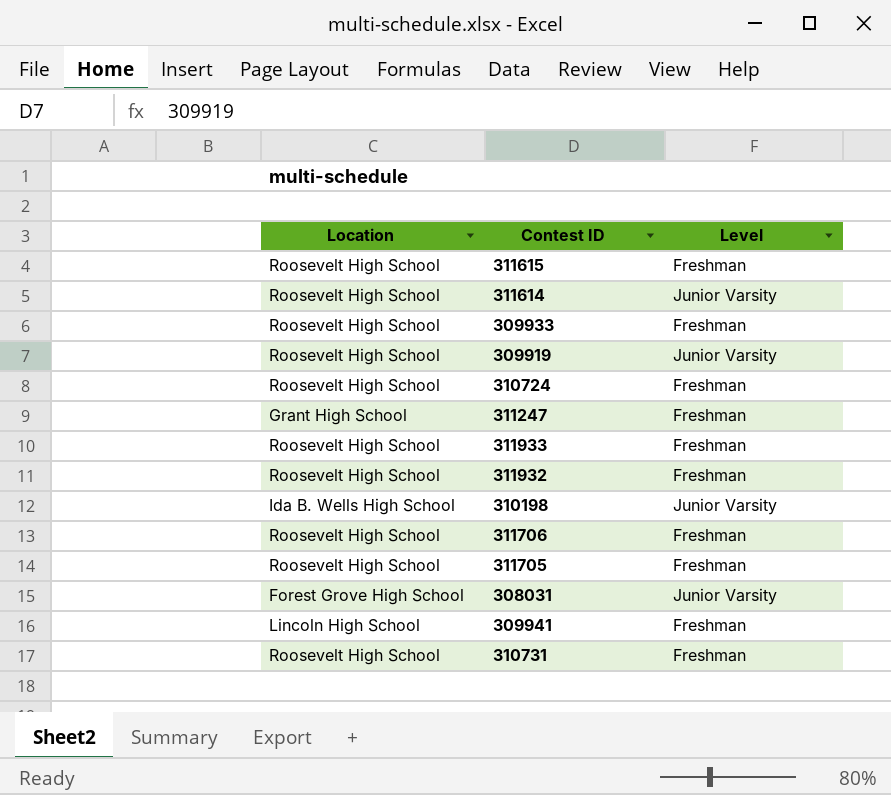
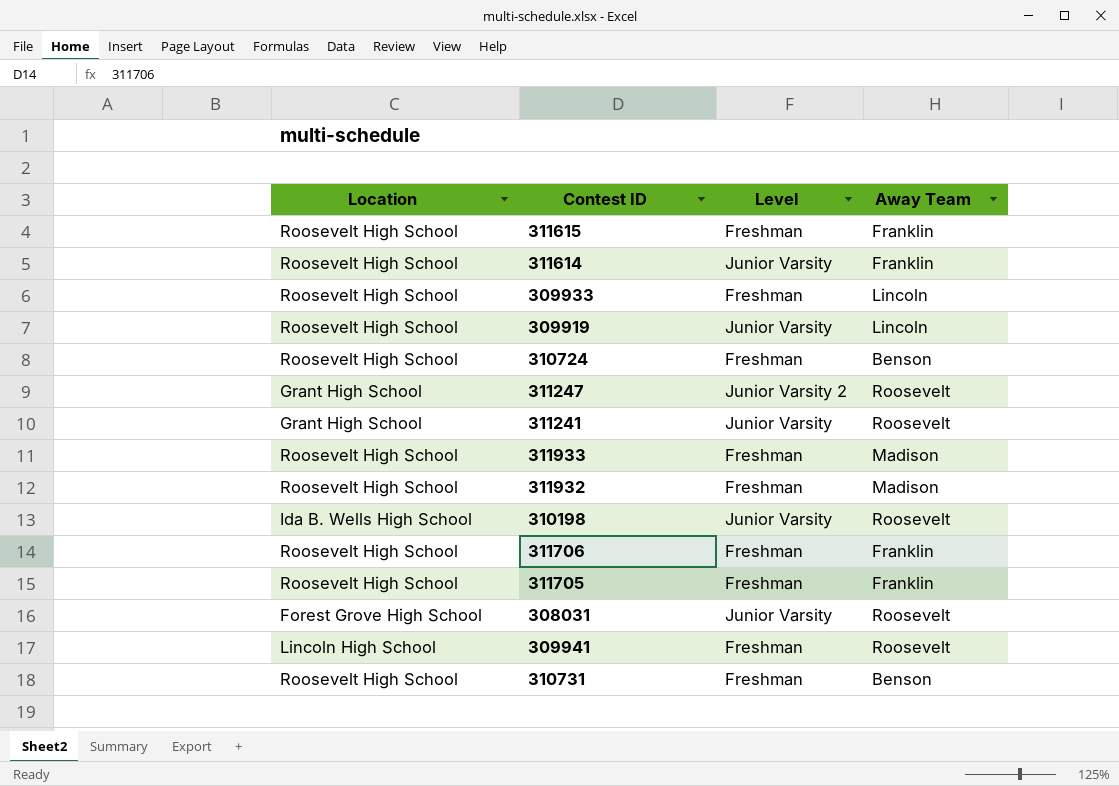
column Away Team | position: none -> 4
311247 | Level: Freshman -> Junior Varsity 2
row 311241: none -> Grant High School | Junior Varsity | Roosevelt

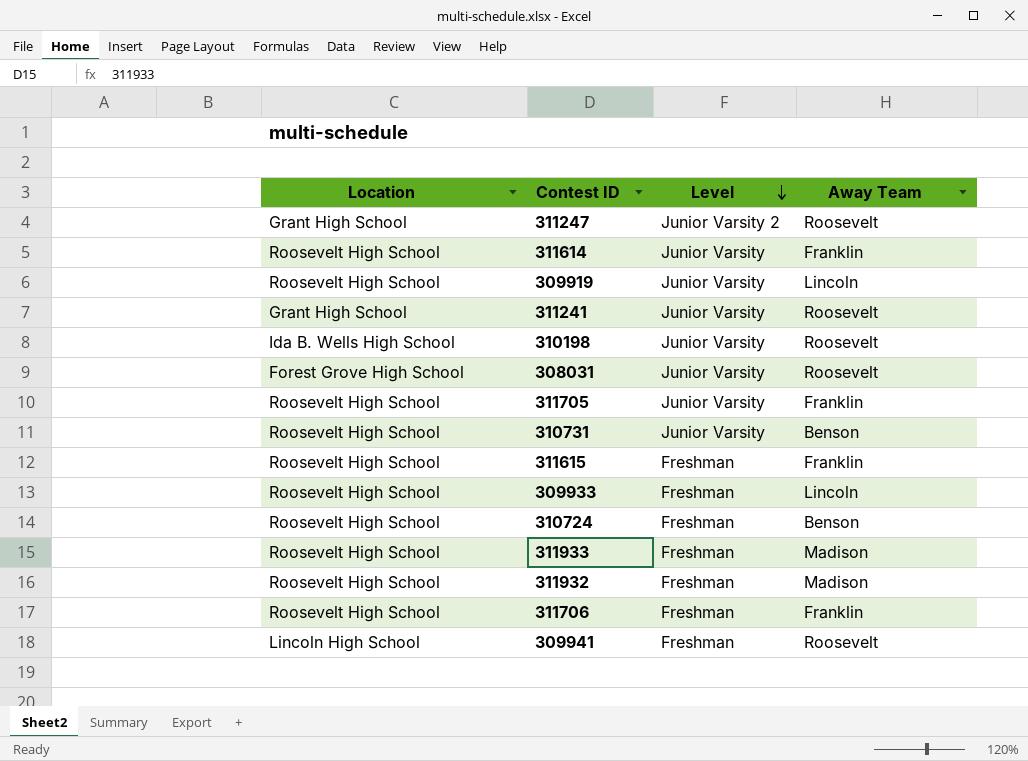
row order: none -> Level descending
311705 | Level: Freshman -> Junior Varsity
310731 | Level: Freshman -> Junior Varsity

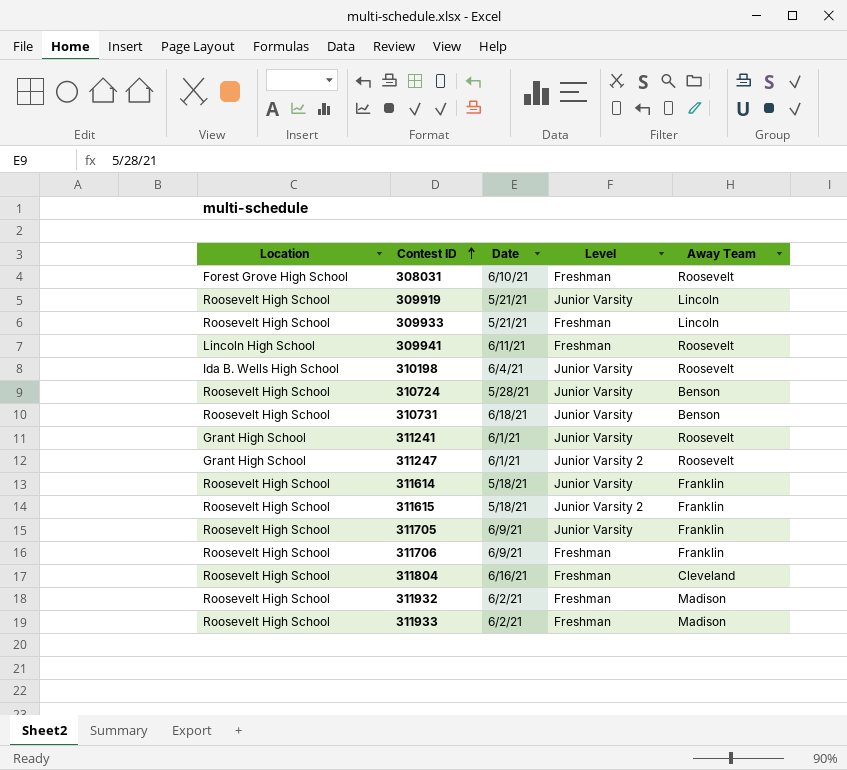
row order: Level descending -> Contest ID ascending
column Date | position: none -> 3
308031 | Level: Junior Varsity -> Freshman
310724 | Level: Freshman -> Junior Varsity
311615 | Level: Freshman -> Junior Varsity 2
row 311804: none -> Roosevelt High School | 6/16/21 | Freshman | Cleveland

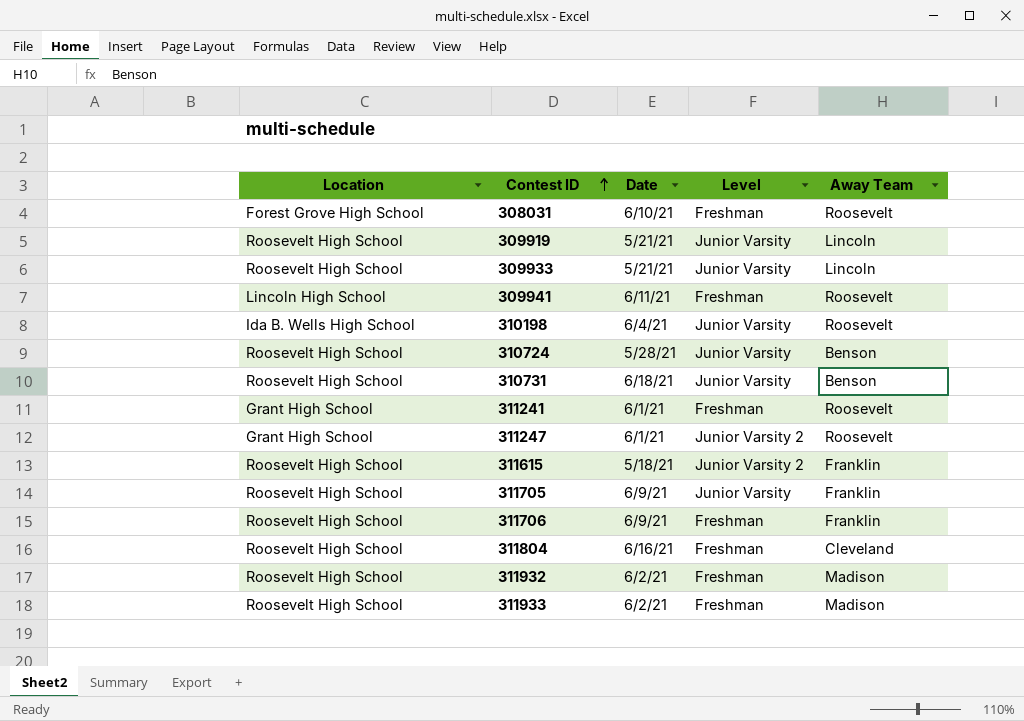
row 311614: Roosevelt High School | 5/18/21 | Junior Varsity | Franklin -> none
309933 | Level: Freshman -> Junior Varsity
311241 | Level: Junior Varsity -> Freshman

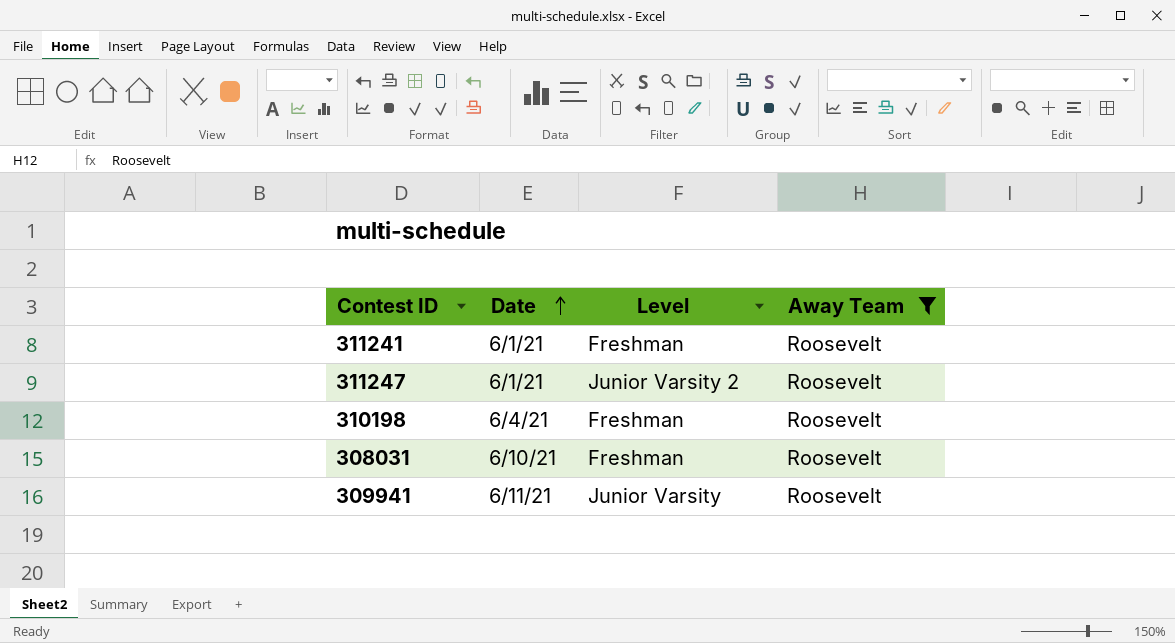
filter: none -> Away Team = Roosevelt
row order: Contest ID ascending -> Date ascending
column Location | position: 1 -> none
310198 | Level: Junior Varsity -> Freshman
309941 | Level: Freshman -> Junior Varsity

